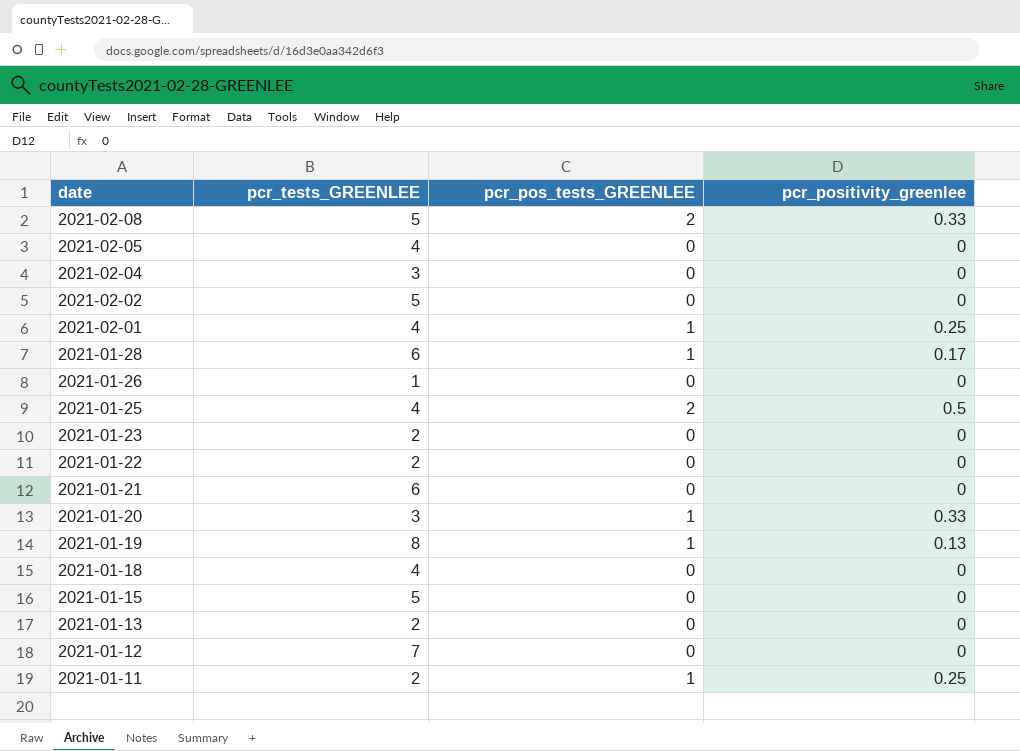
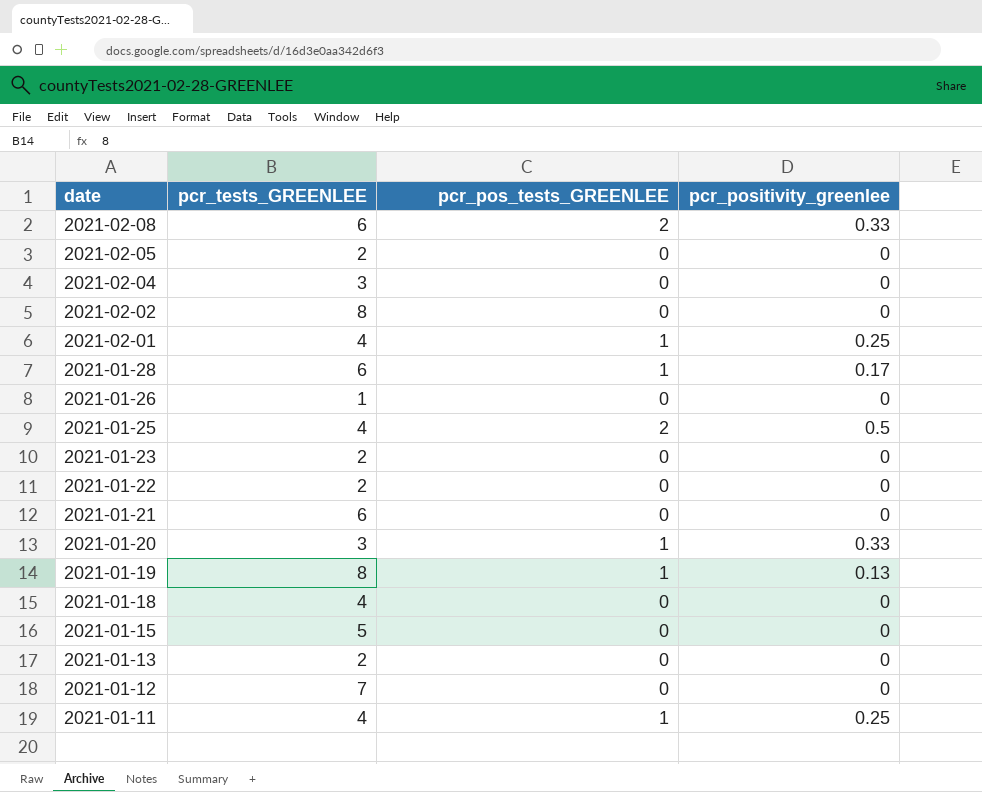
2021-02-08 | pcr_tests_GREENLEE: 5 -> 6
2021-02-05 | pcr_tests_GREENLEE: 4 -> 2
2021-02-02 | pcr_tests_GREENLEE: 5 -> 8
2021-01-11 | pcr_tests_GREENLEE: 2 -> 4

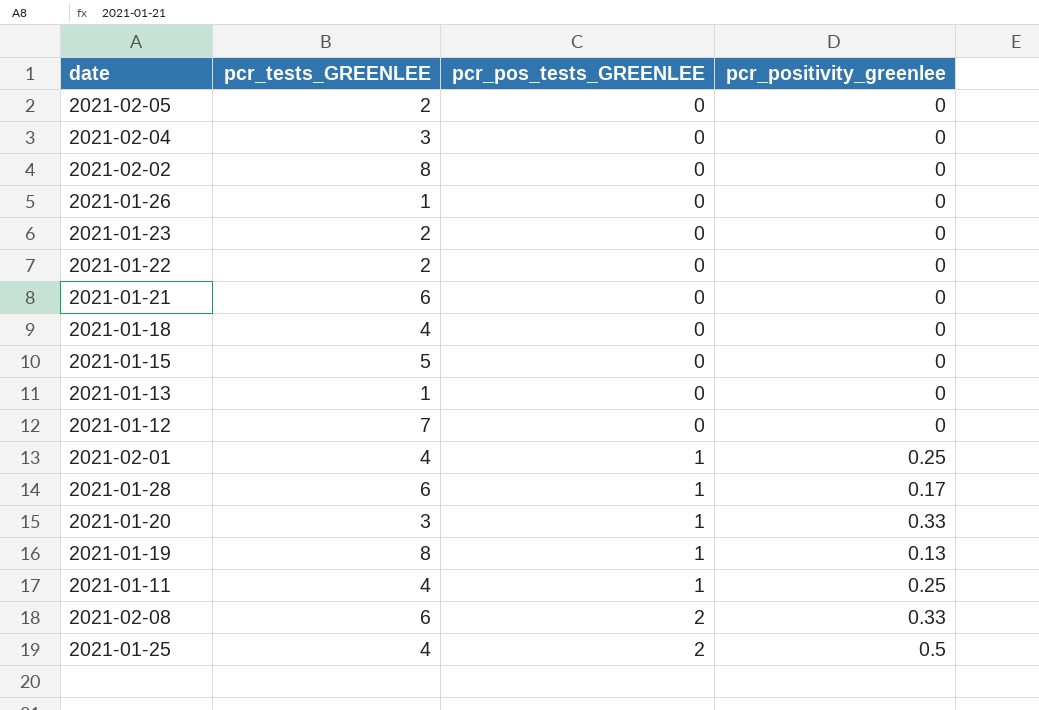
row order: date descending -> pcr_pos_tests_GREENLEE ascending
2021-01-13 | pcr_tests_GREENLEE: 2 -> 1

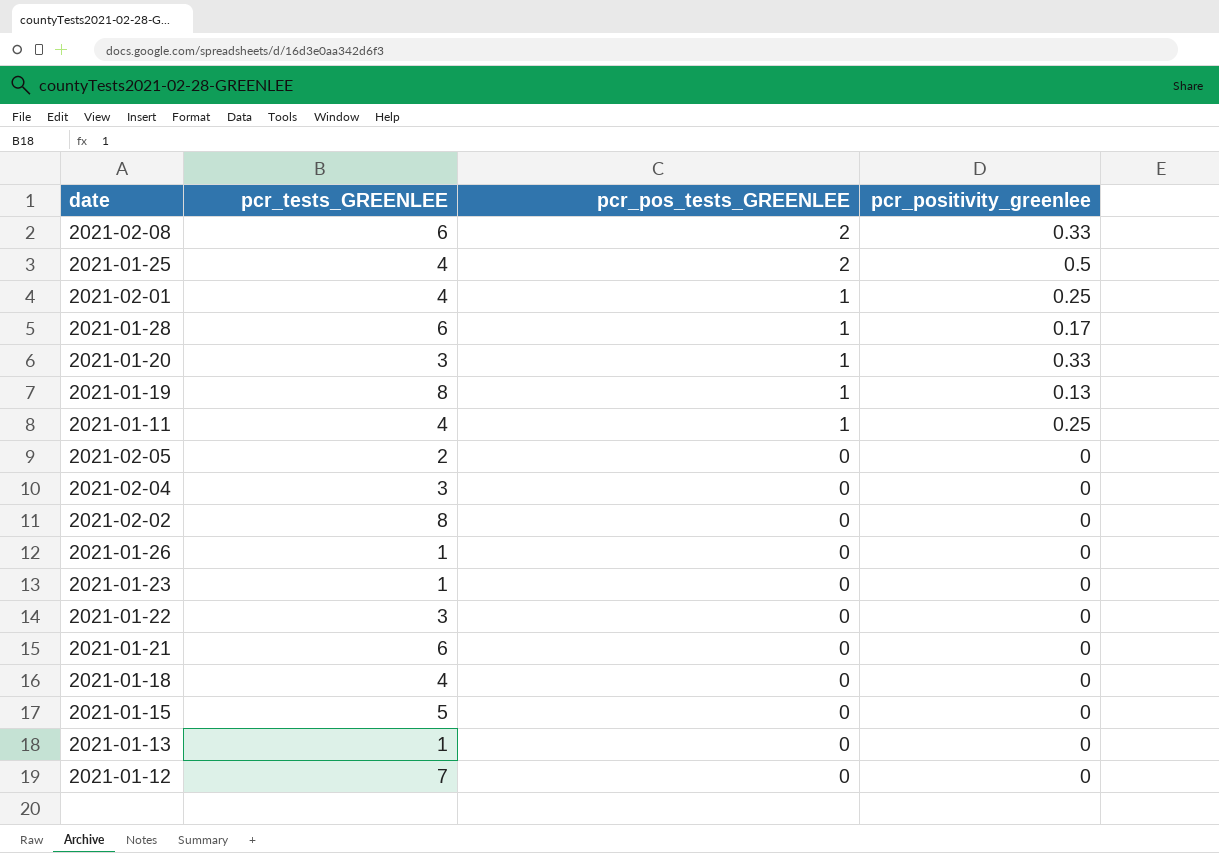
row order: pcr_pos_tests_GREENLEE ascending -> pcr_pos_tests_GREENLEE descending
2021-01-23 | pcr_tests_GREENLEE: 2 -> 1
2021-01-22 | pcr_tests_GREENLEE: 2 -> 3

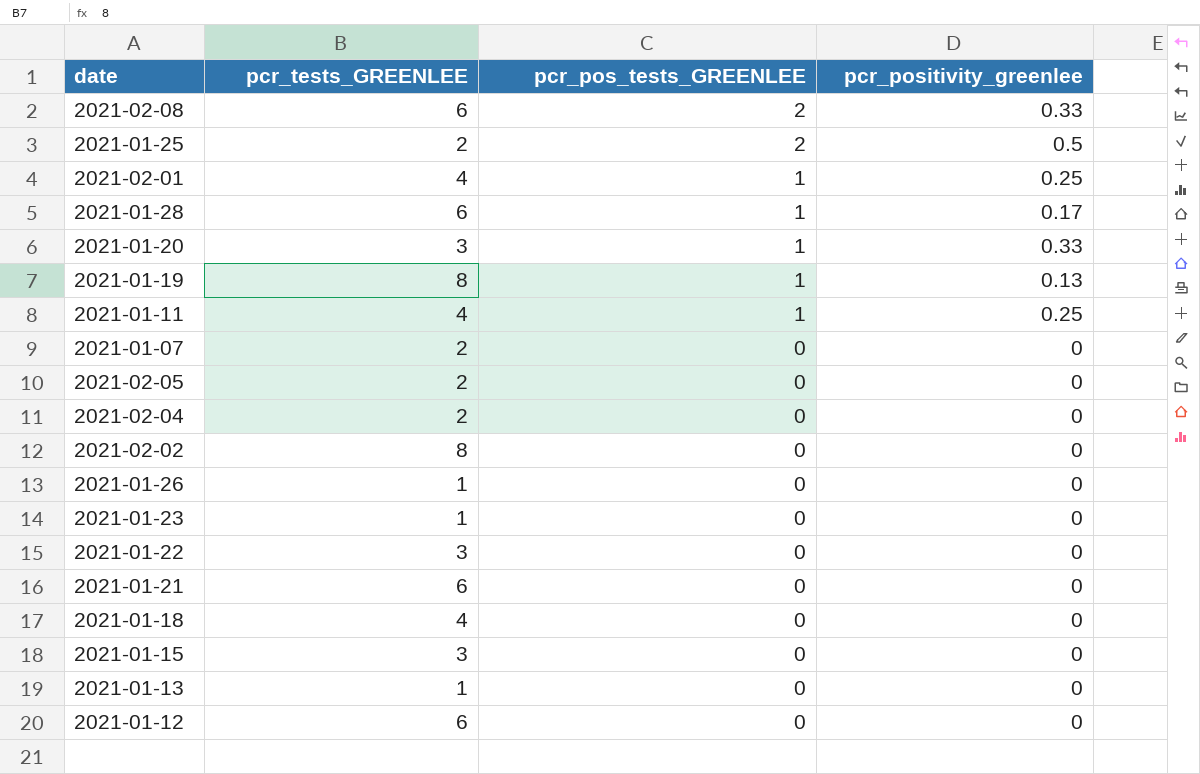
2021-01-25 | pcr_tests_GREENLEE: 4 -> 2
row 2021-01-07: none -> 2 | 0 | 0
2021-02-04 | pcr_tests_GREENLEE: 3 -> 2
2021-01-15 | pcr_tests_GREENLEE: 5 -> 3
2021-01-12 | pcr_tests_GREENLEE: 7 -> 6

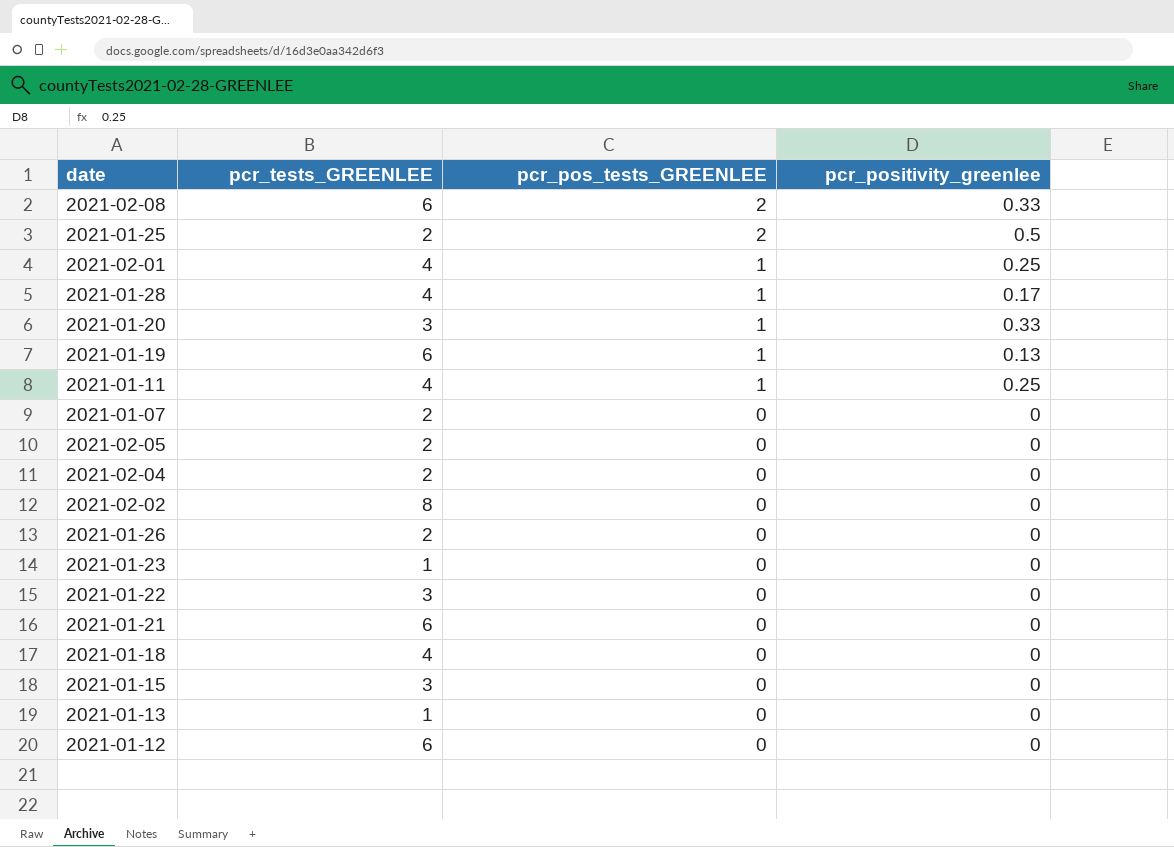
2021-01-28 | pcr_tests_GREENLEE: 6 -> 4
2021-01-19 | pcr_tests_GREENLEE: 8 -> 6
2021-01-26 | pcr_tests_GREENLEE: 1 -> 2

